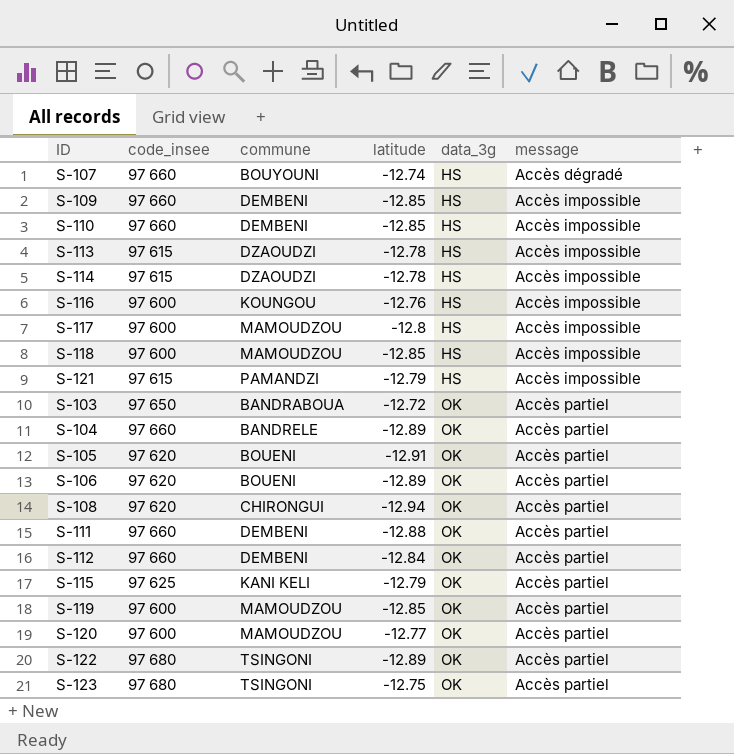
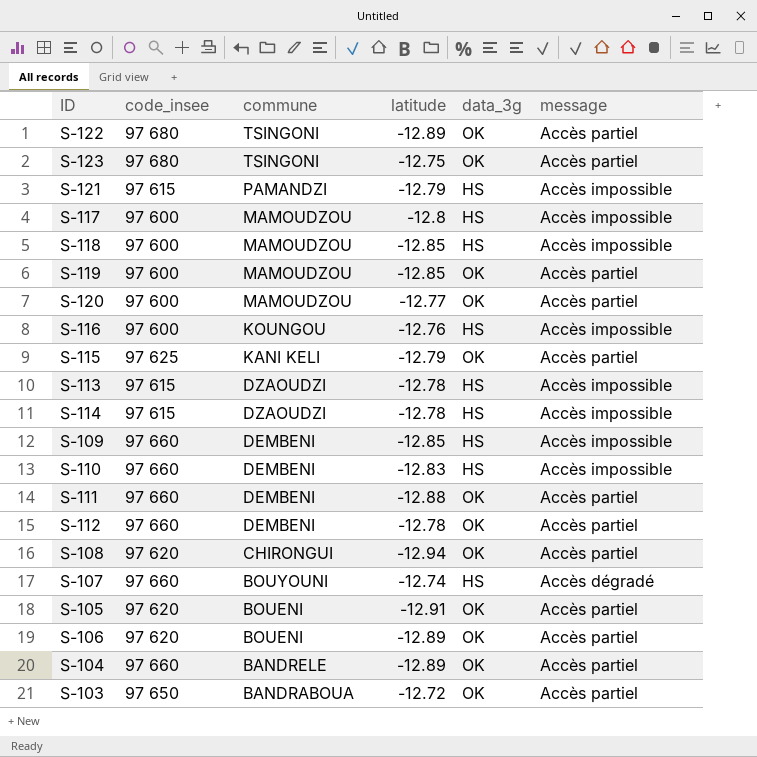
row order: data_3g ascending -> commune descending
S-110 | latitude: -12.85 -> -12.83
S-112 | latitude: -12.84 -> -12.78

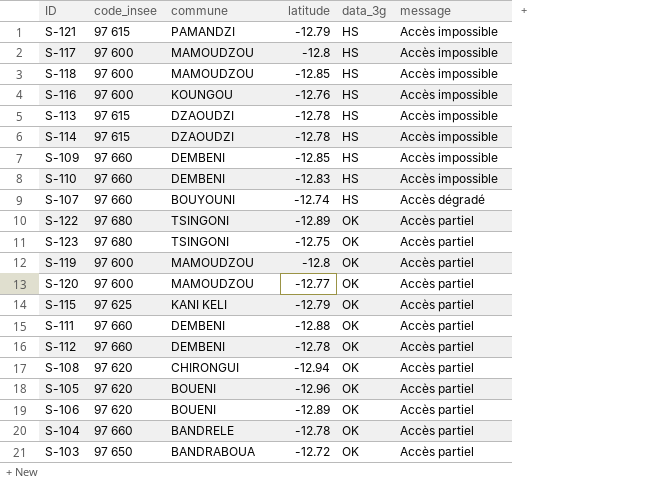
row order: commune descending -> data_3g ascending
S-119 | latitude: -12.85 -> -12.8
S-105 | latitude: -12.91 -> -12.96
S-104 | latitude: -12.89 -> -12.78

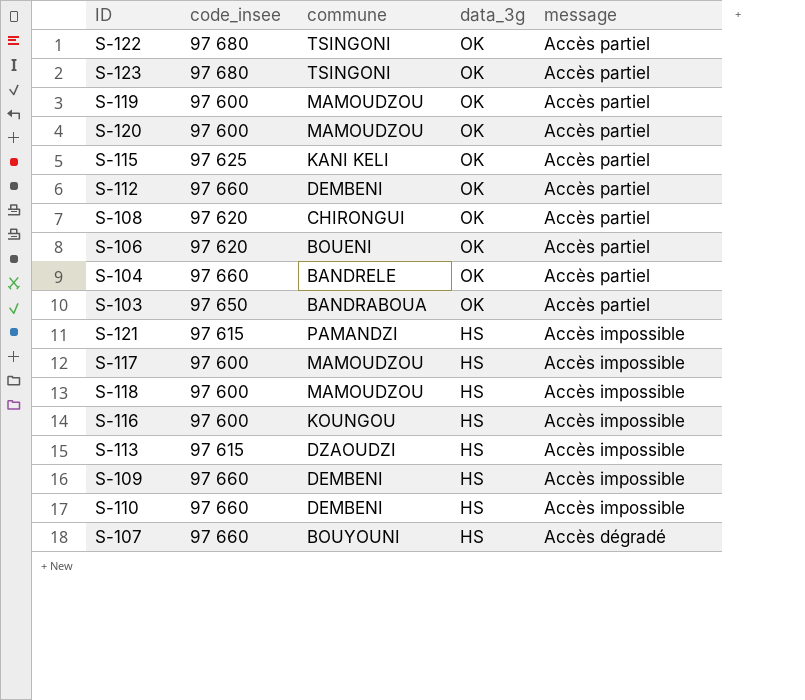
row order: data_3g ascending -> data_3g descending
column latitude | position: 4 -> none
row S-114: 97 615 | DZAOUDZI | -12.78 | HS | Accès impossible -> none
row S-111: 97 660 | DEMBENI | -12.88 | OK | Accès partiel -> none
row S-105: 97 620 | BOUENI | -12.96 | OK | Accès partiel -> none

